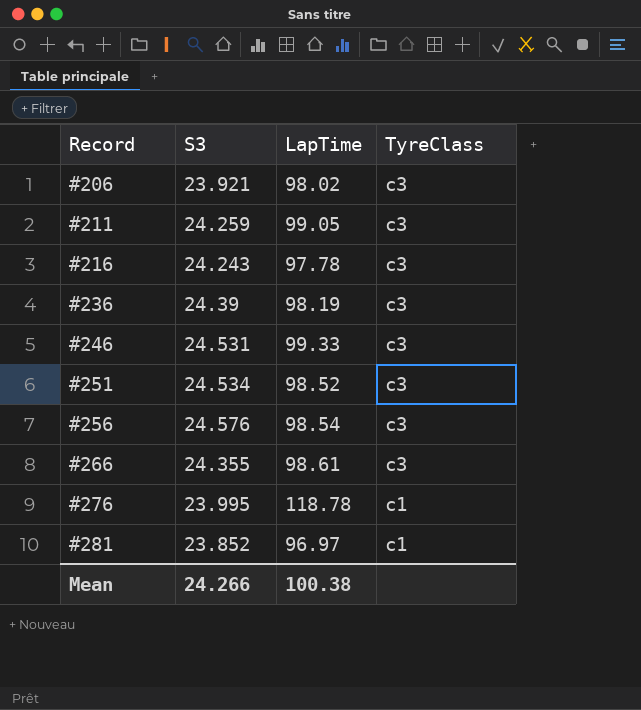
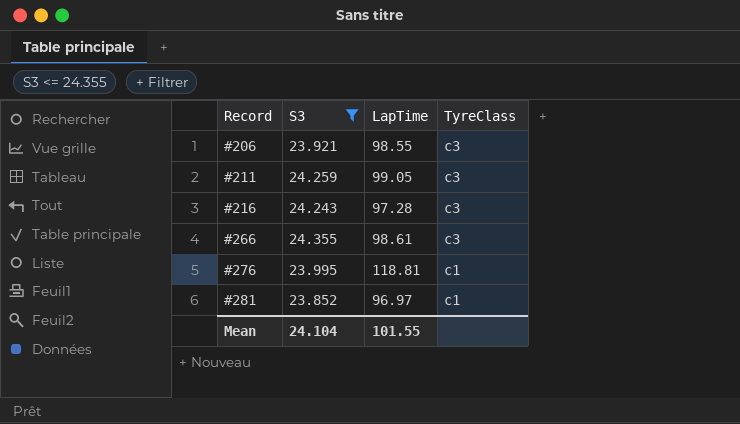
filter: none -> S3 <= 24.355
#206 | LapTime: 98.02 -> 98.55
#216 | LapTime: 97.78 -> 97.28
#276 | LapTime: 118.78 -> 118.81
Mean | S3: 24.266 -> 24.104
Mean | LapTime: 100.38 -> 101.55

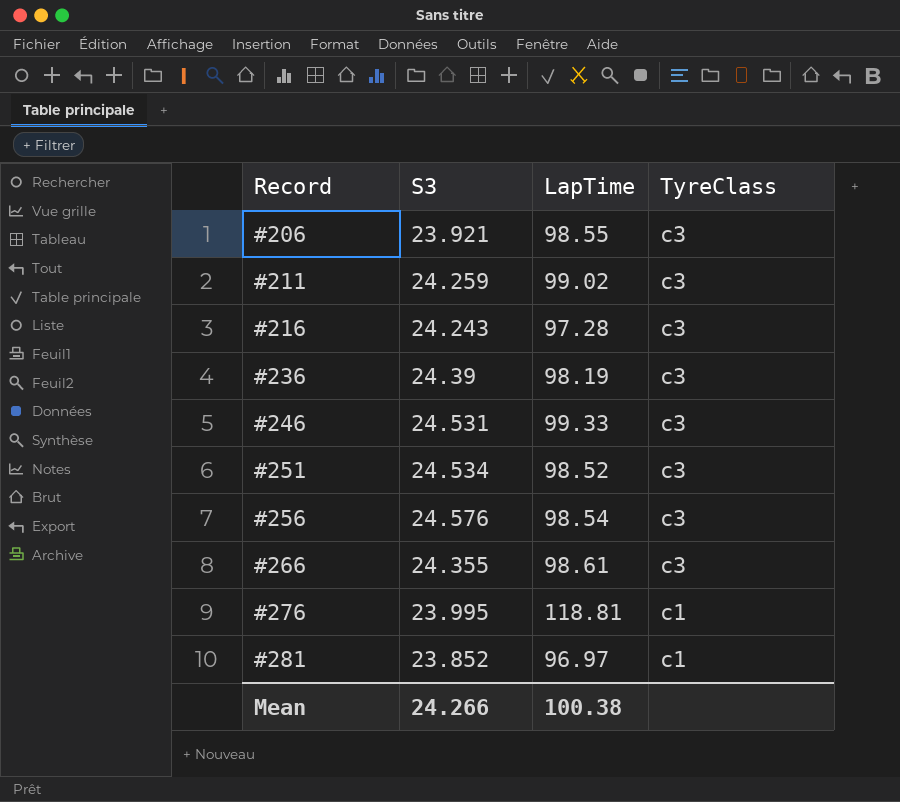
filter: S3 <= 24.355 -> none
#211 | LapTime: 99.05 -> 99.02
Mean | S3: 24.104 -> 24.266
Mean | LapTime: 101.55 -> 100.38

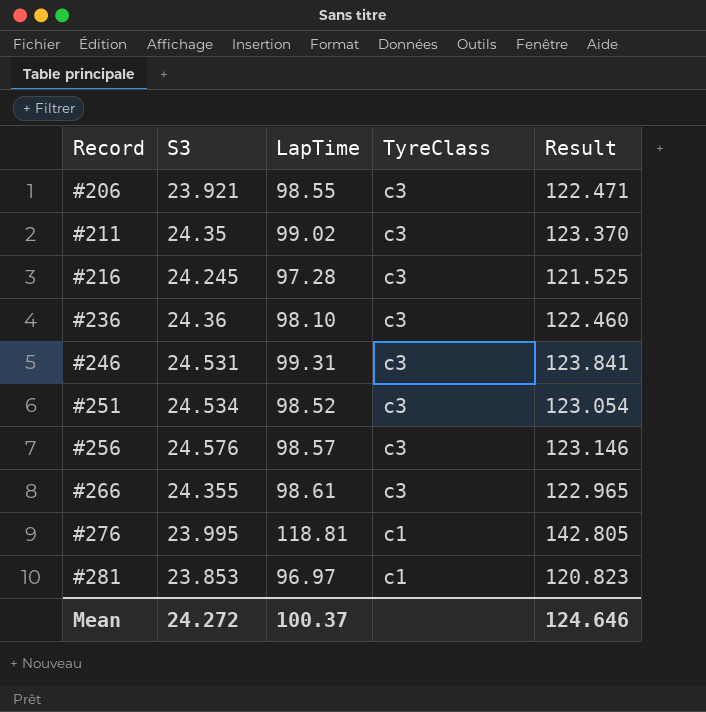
column Result | formula: none -> [S3] + [LapTime]
#211 | S3: 24.259 -> 24.35
#216 | S3: 24.243 -> 24.245
#236 | S3: 24.39 -> 24.36
#236 | LapTime: 98.19 -> 98.10
#246 | LapTime: 99.33 -> 99.31
#256 | LapTime: 98.54 -> 98.57
#281 | S3: 23.852 -> 23.853
Mean | S3: 24.266 -> 24.272
Mean | LapTime: 100.38 -> 100.37

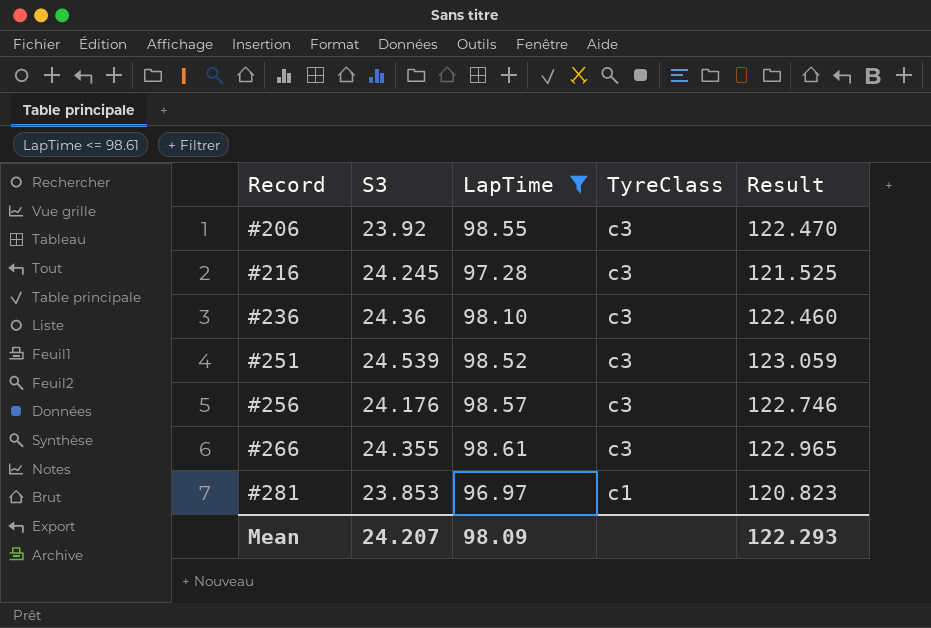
filter: none -> LapTime <= 98.61
#206 | S3: 23.921 -> 23.92
#206 | Result: 122.471 -> 122.470
#251 | S3: 24.534 -> 24.539
#251 | Result: 123.054 -> 123.059
#256 | S3: 24.576 -> 24.176
#256 | Result: 123.146 -> 122.746
Mean | S3: 24.272 -> 24.207
Mean | LapTime: 100.37 -> 98.09
Mean | Result: 124.646 -> 122.293

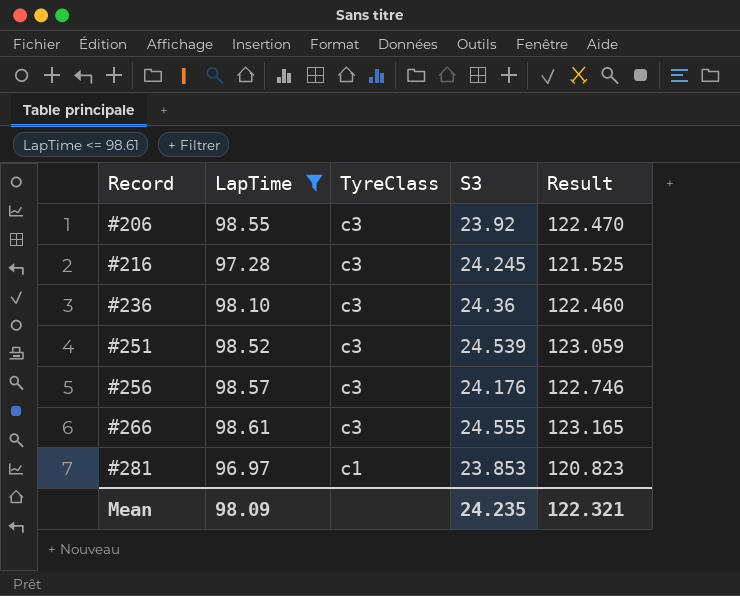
column S3 | position: 2 -> 4
#266 | S3: 24.355 -> 24.555
#266 | Result: 122.965 -> 123.165
Mean | S3: 24.207 -> 24.235
Mean | Result: 122.293 -> 122.321

